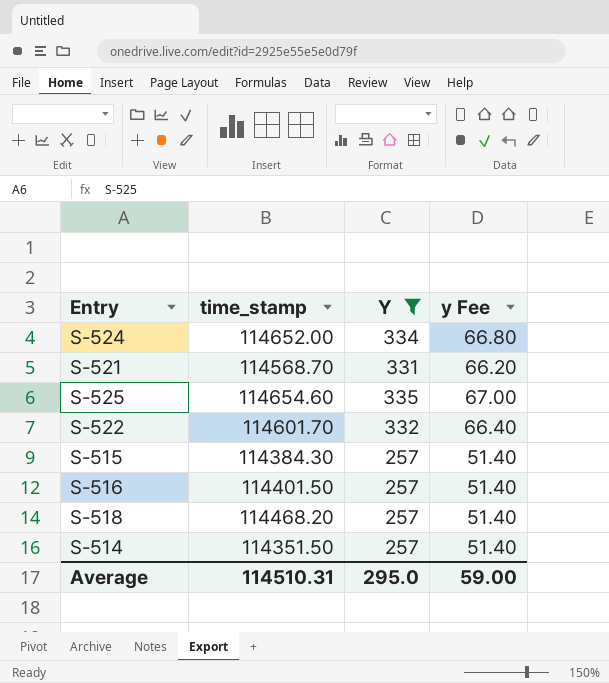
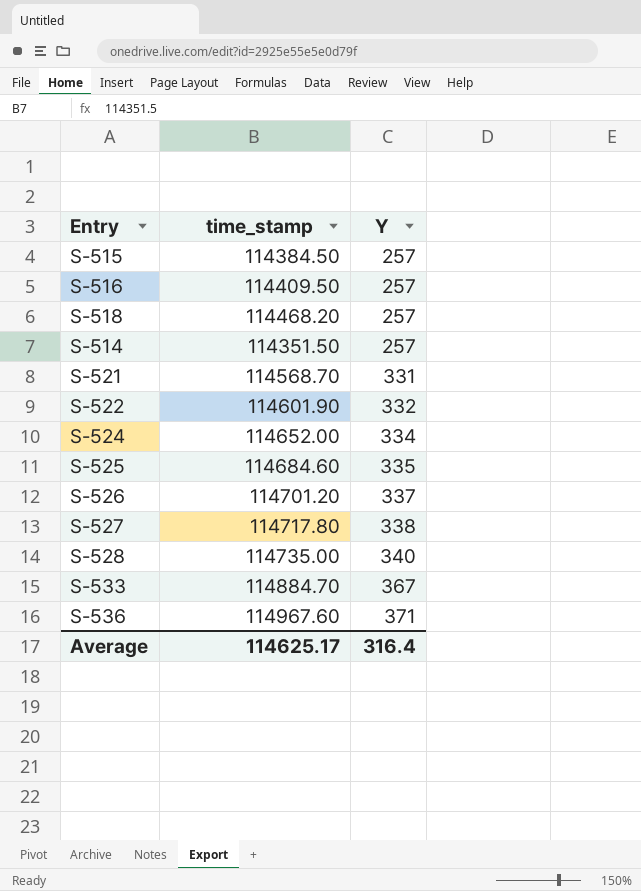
filter: Y <= 335 -> none
row order: none -> Y ascending
column y Fee | formula: [Y] * 0.2 -> none
S-515 | time_stamp: 114384.30 -> 114384.50
S-516 | time_stamp: 114401.50 -> 114409.50
S-522 | time_stamp: 114601.70 -> 114601.90
S-525 | time_stamp: 114654.60 -> 114684.60
Average | time_stamp: 114510.31 -> 114625.17
Average | Y: 295.0 -> 316.4

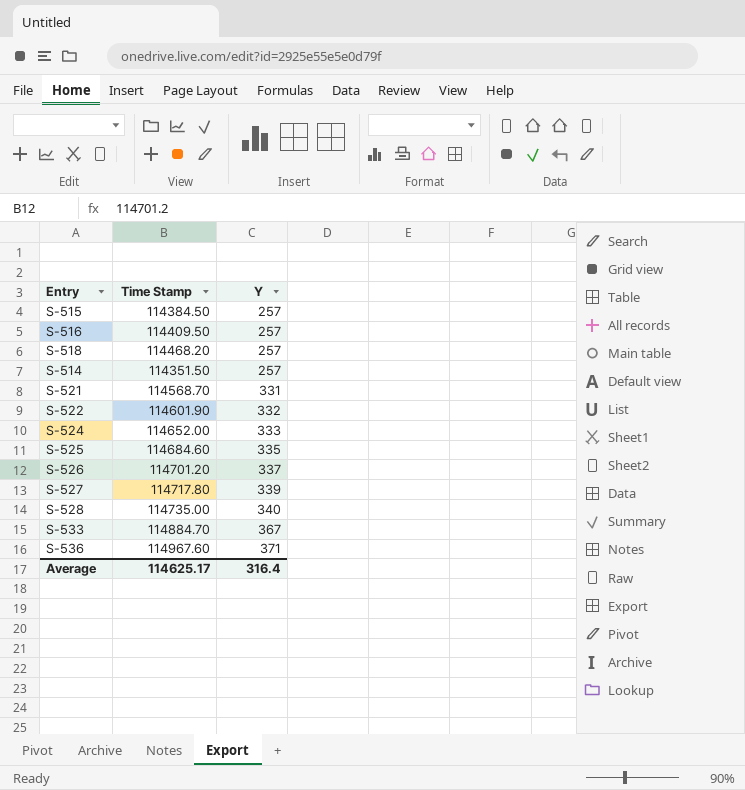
column name: time_stamp -> Time Stamp
S-524 | Y: 334 -> 333
S-527 | Y: 338 -> 339

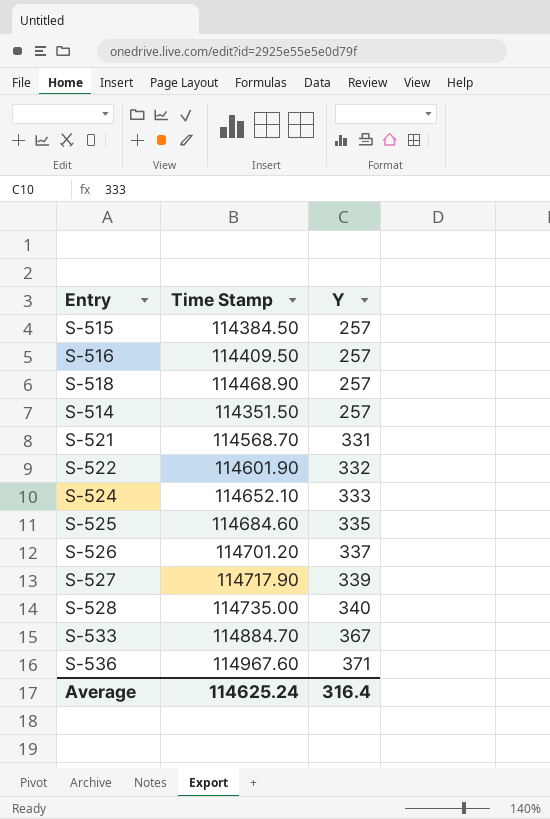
S-518 | Time Stamp: 114468.20 -> 114468.90
S-524 | Time Stamp: 114652.00 -> 114652.10
S-527 | Time Stamp: 114717.80 -> 114717.90
Average | Time Stamp: 114625.17 -> 114625.24

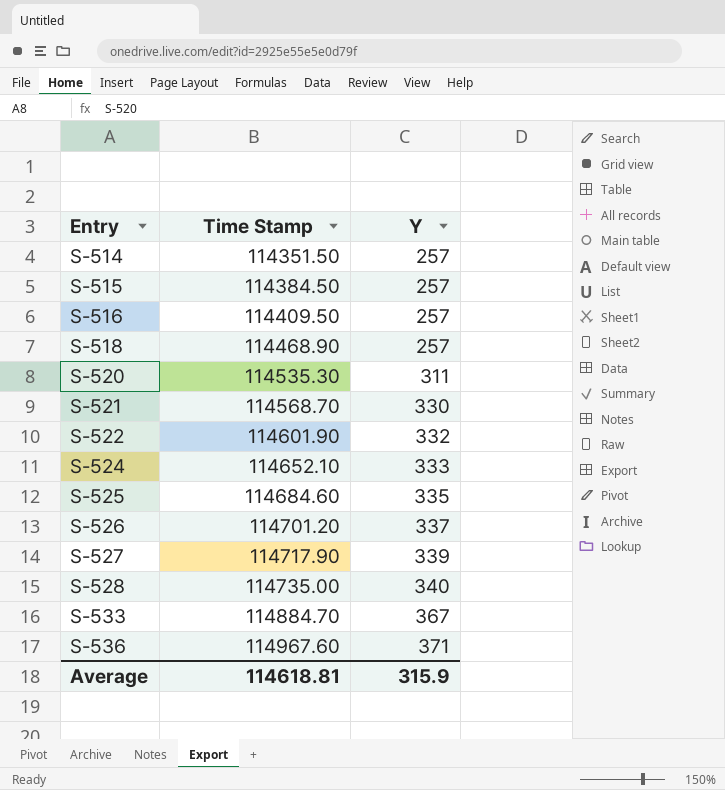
row order: Y ascending -> Entry ascending
row S-520: none -> 114535.30 | 311
S-521 | Y: 331 -> 330
Average | Time Stamp: 114625.24 -> 114618.81
Average | Y: 316.4 -> 315.9

